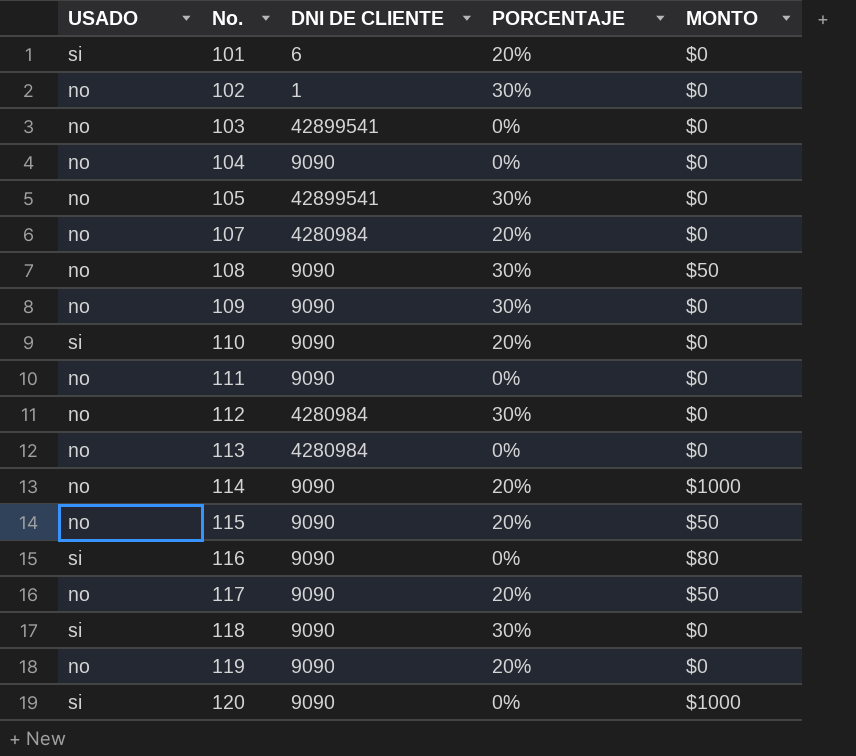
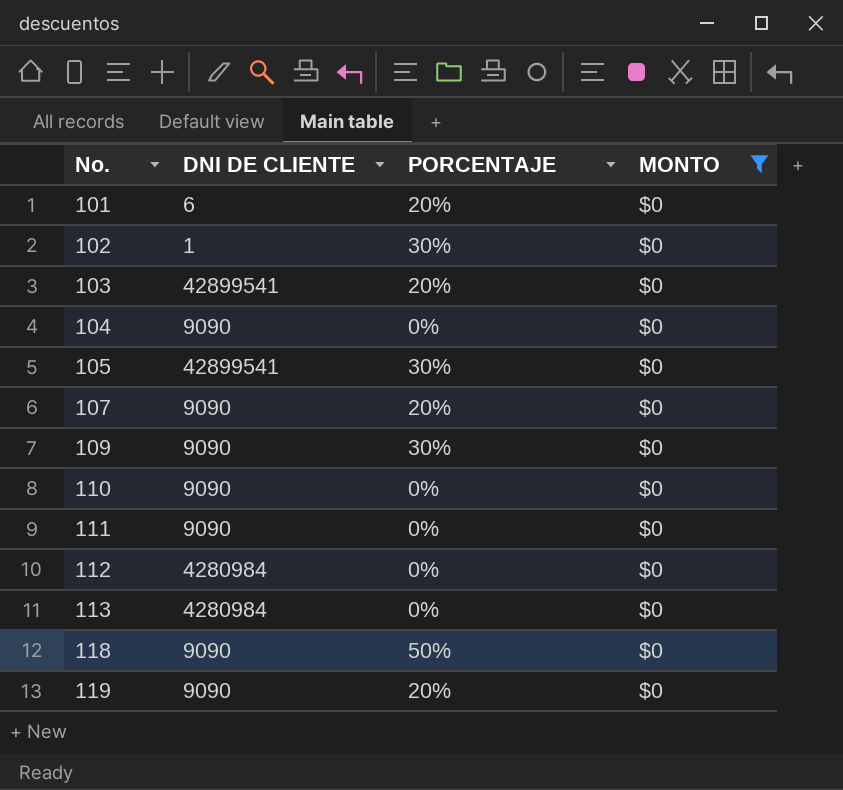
filter: none -> MONTO = $0
column USADO | position: 1 -> none
103 | PORCENTAJE: 0% -> 20%
107 | DNI DE CLIENTE: 4280984 -> 9090
110 | PORCENTAJE: 20% -> 0%
112 | PORCENTAJE: 30% -> 0%
118 | PORCENTAJE: 30% -> 50%

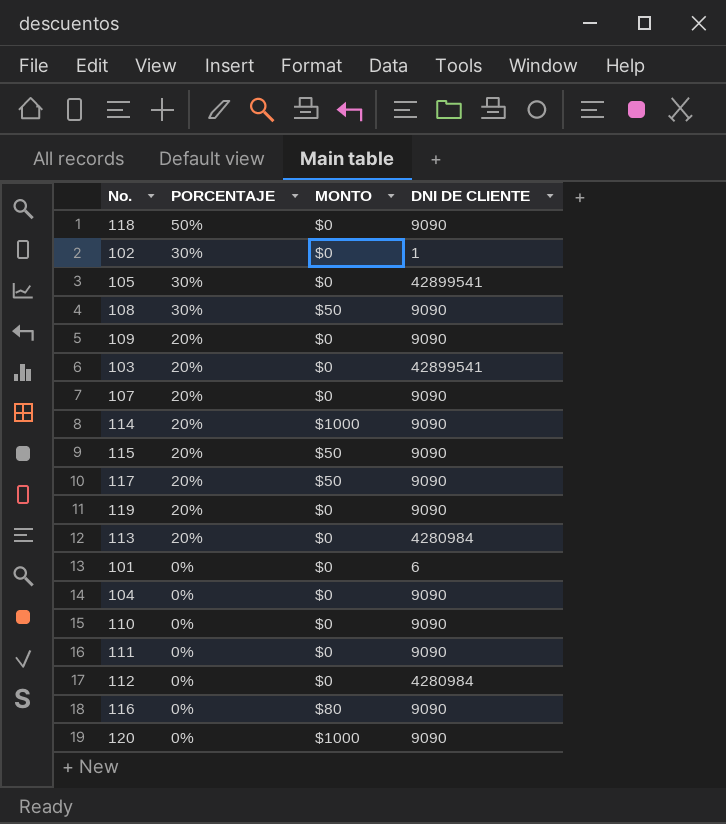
filter: MONTO = $0 -> none
row order: No. ascending -> PORCENTAJE descending
column DNI DE CLIENTE | position: 2 -> 4
109 | PORCENTAJE: 30% -> 20%
113 | PORCENTAJE: 0% -> 20%
101 | PORCENTAJE: 20% -> 0%

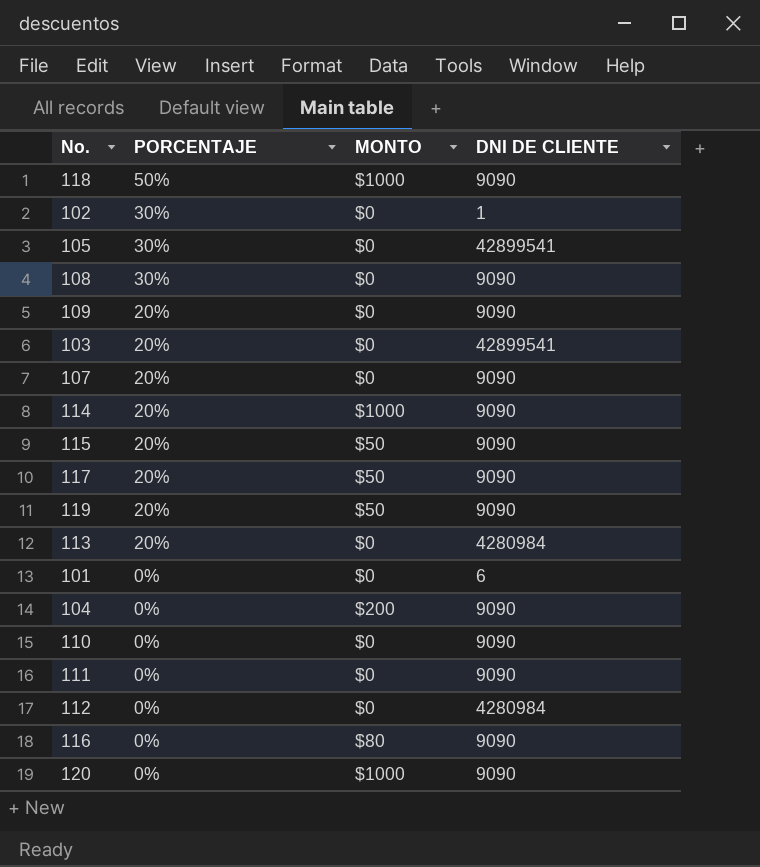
118 | MONTO: $0 -> $1000
108 | MONTO: $50 -> $0
119 | MONTO: $0 -> $50
104 | MONTO: $0 -> $200

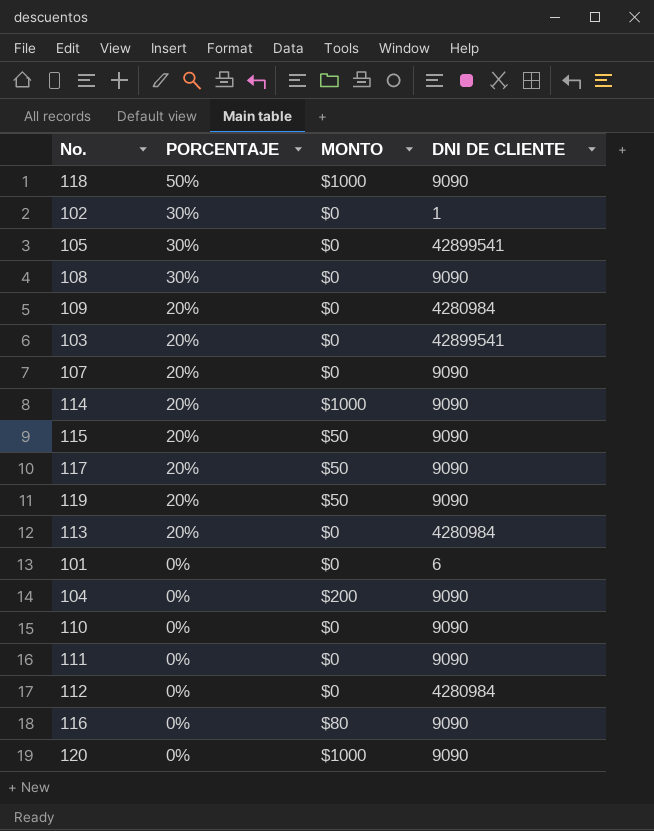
109 | DNI DE CLIENTE: 9090 -> 4280984

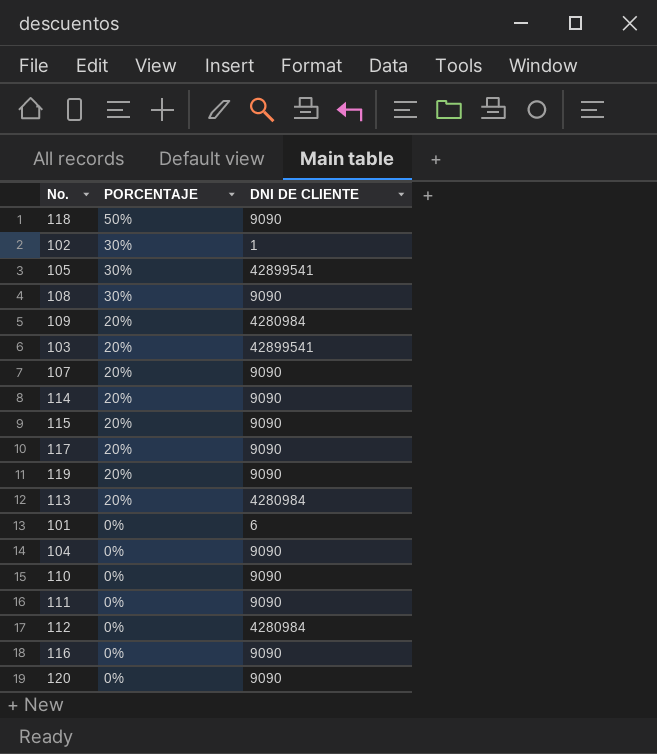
column MONTO | position: 3 -> none

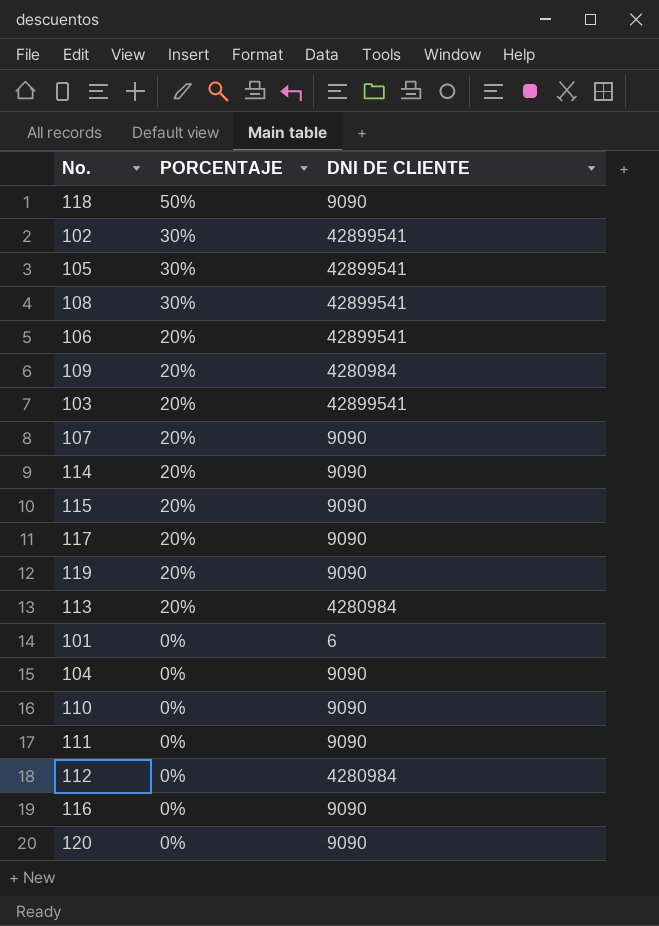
102 | DNI DE CLIENTE: 1 -> 42899541
108 | DNI DE CLIENTE: 9090 -> 42899541
row 106: none -> 20% | 42899541

